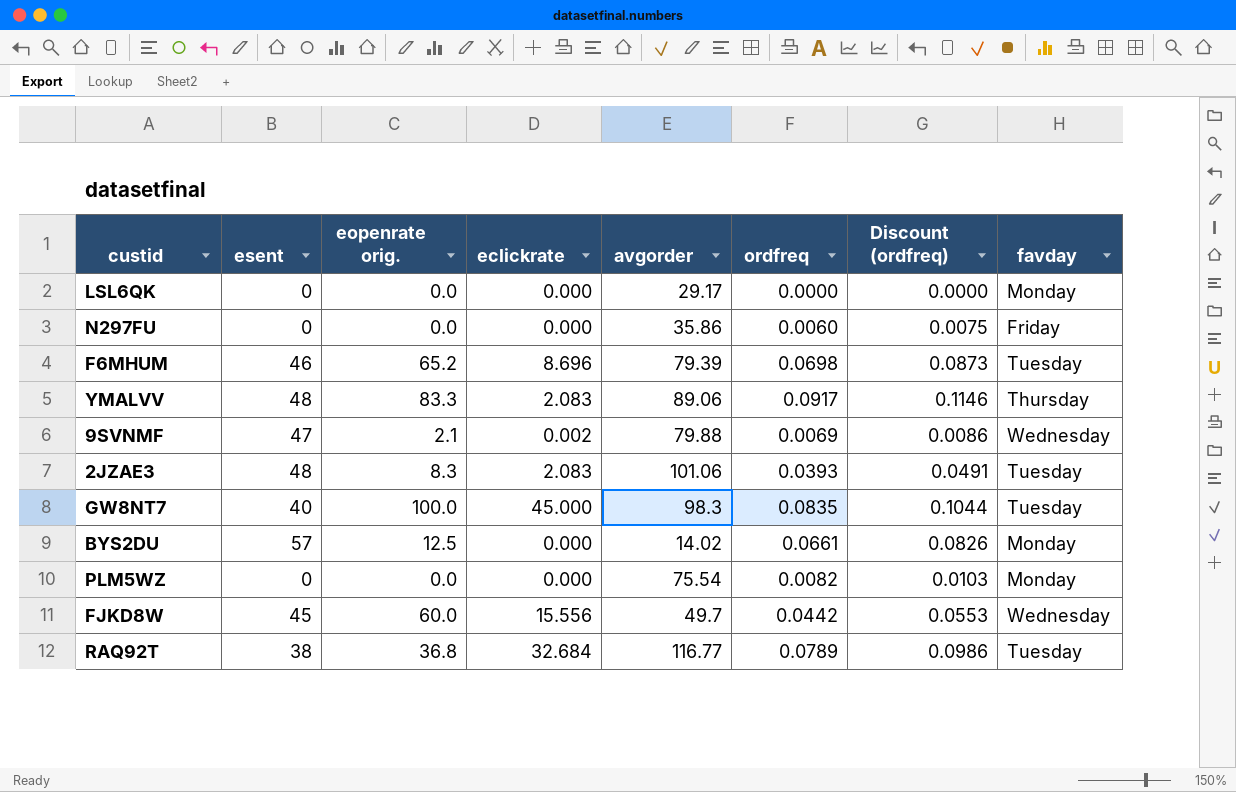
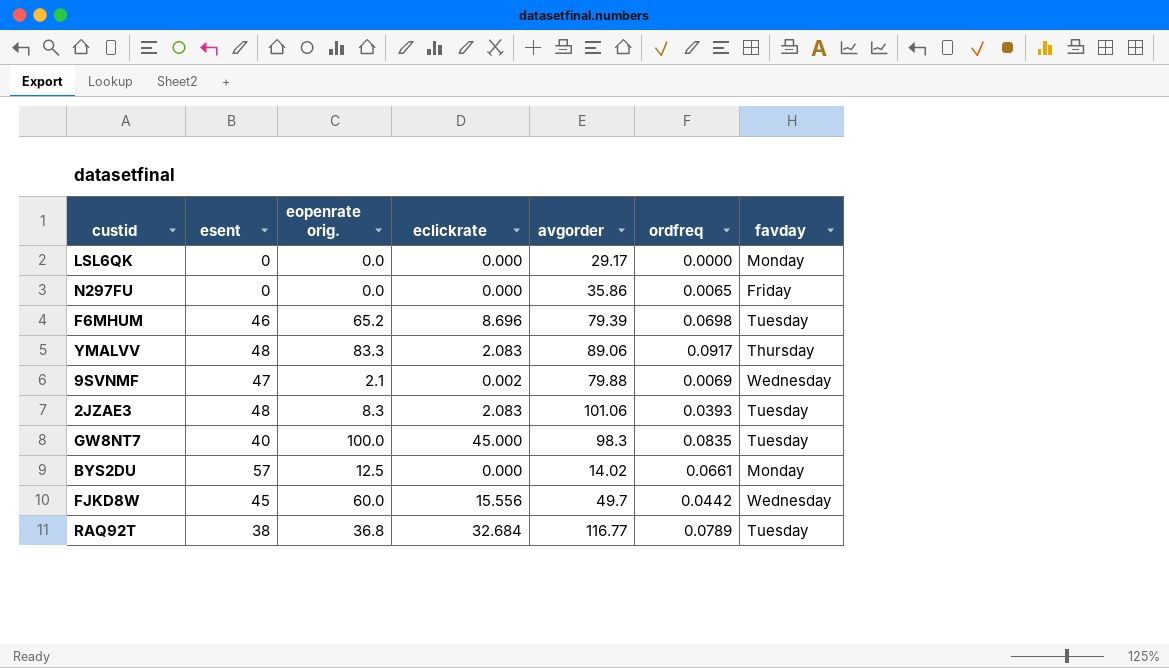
column Discount (ordfreq) | formula: [ordfreq] * 1.25 -> none
row PLM5WZ: 0 | 0.0 | 0.000 | 75.54 | 0.0082 | 0.0103 | Monday -> none
N297FU | ordfreq: 0.0060 -> 0.0065

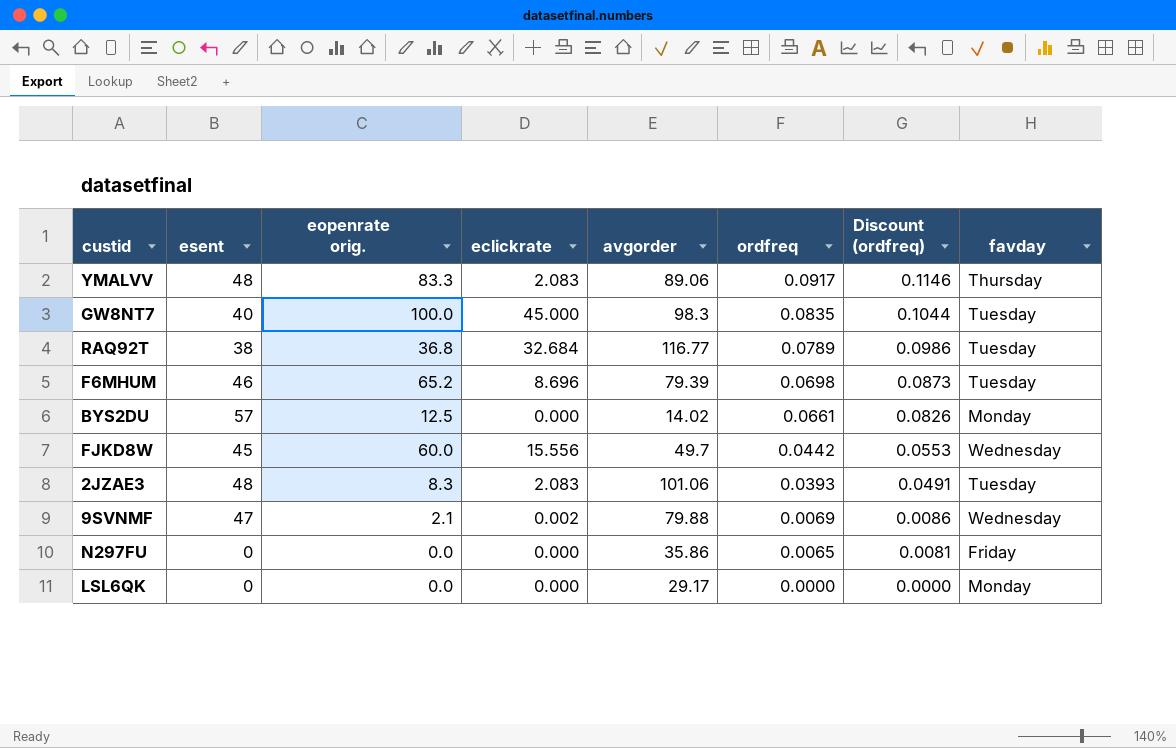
row order: none -> ordfreq descending
column Discount (ordfreq) | formula: none -> [ordfreq] * 1.25

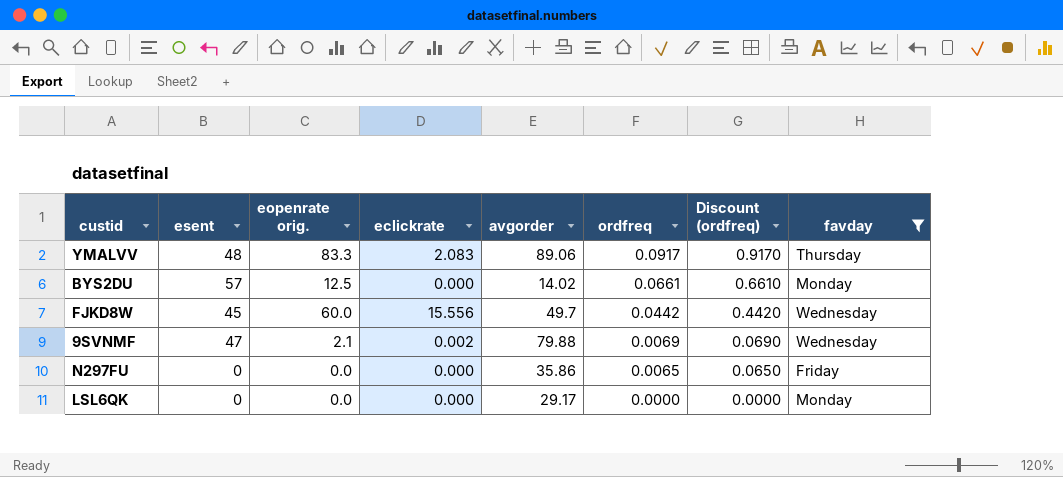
filter: none -> favday != Tuesday
column Discount (ordfreq) | formula: [ordfreq] * 1.25 -> [ordfreq] * 10

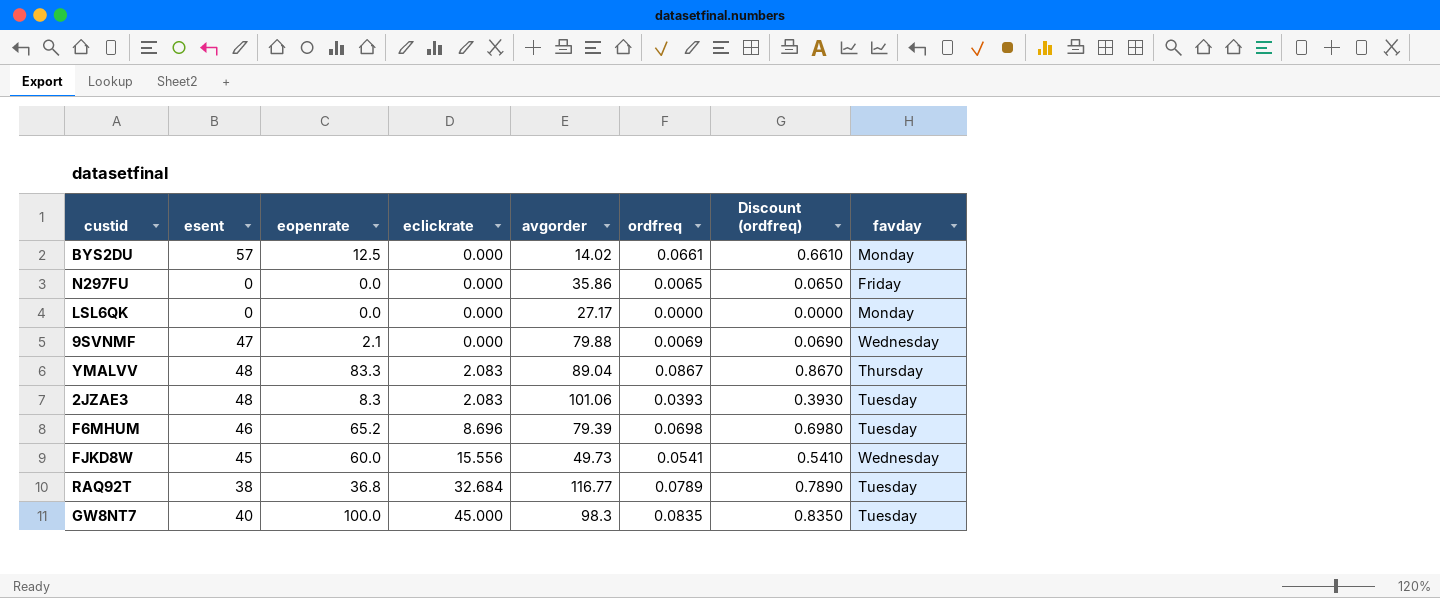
filter: favday != Tuesday -> none
row order: ordfreq descending -> eclickrate ascending
column name: eopenrate orig. -> eopenrate
LSL6QK | avgorder: 29.17 -> 27.17
9SVNMF | eclickrate: 0.002 -> 0.000
YMALVV | avgorder: 89.06 -> 89.04
YMALVV | ordfreq: 0.0917 -> 0.0867
YMALVV | Discount (ordfreq): 0.9170 -> 0.8670
FJKD8W | avgorder: 49.7 -> 49.73
FJKD8W | ordfreq: 0.0442 -> 0.0541
FJKD8W | Discount (ordfreq): 0.4420 -> 0.5410

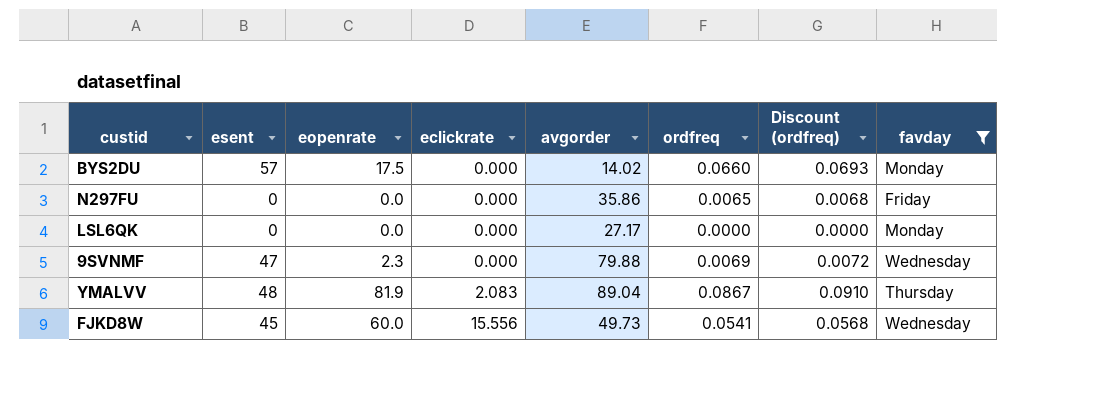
filter: none -> favday != Tuesday
column Discount (ordfreq) | formula: [ordfreq] * 10 -> [ordfreq] * 1.05
BYS2DU | eopenrate: 12.5 -> 17.5
BYS2DU | ordfreq: 0.0661 -> 0.0660
9SVNMF | eopenrate: 2.1 -> 2.3
YMALVV | eopenrate: 83.3 -> 81.9

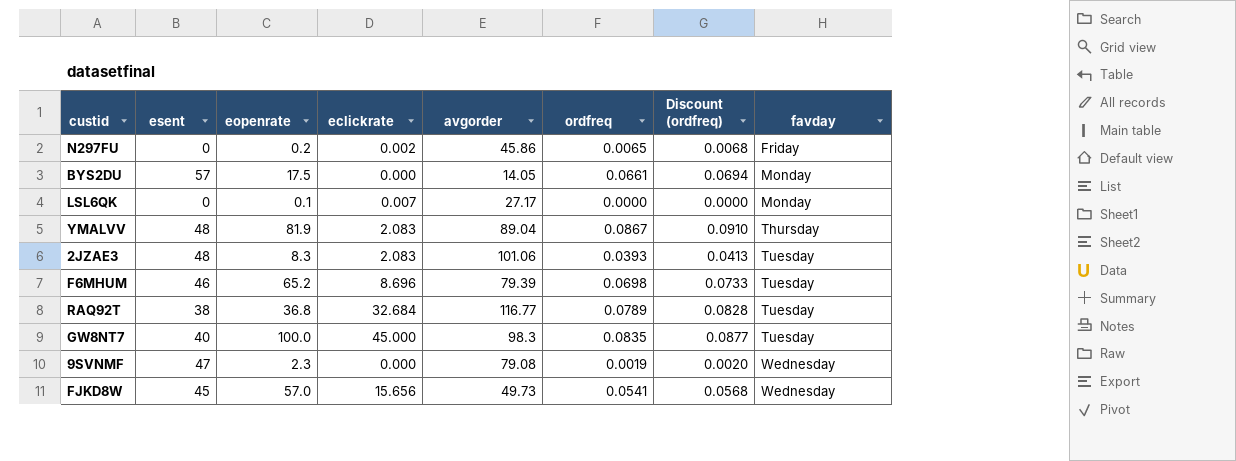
filter: favday != Tuesday -> none
row order: eclickrate ascending -> favday ascending
N297FU | eopenrate: 0.0 -> 0.2
N297FU | eclickrate: 0.000 -> 0.002
N297FU | avgorder: 35.86 -> 45.86
BYS2DU | avgorder: 14.02 -> 14.05
BYS2DU | ordfreq: 0.0660 -> 0.0661
BYS2DU | Discount (ordfreq): 0.0693 -> 0.0694
LSL6QK | eopenrate: 0.0 -> 0.1
LSL6QK | eclickrate: 0.000 -> 0.007
9SVNMF | avgorder: 79.88 -> 79.08
9SVNMF | ordfreq: 0.0069 -> 0.0019
9SVNMF | Discount (ordfreq): 0.0072 -> 0.0020
FJKD8W | eopenrate: 60.0 -> 57.0
FJKD8W | eclickrate: 15.556 -> 15.656

